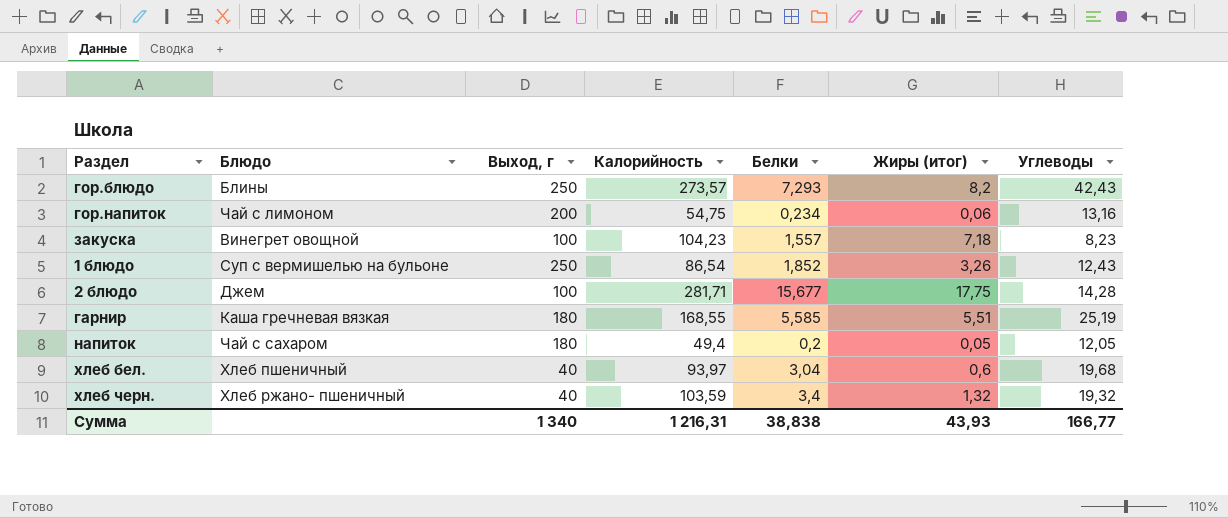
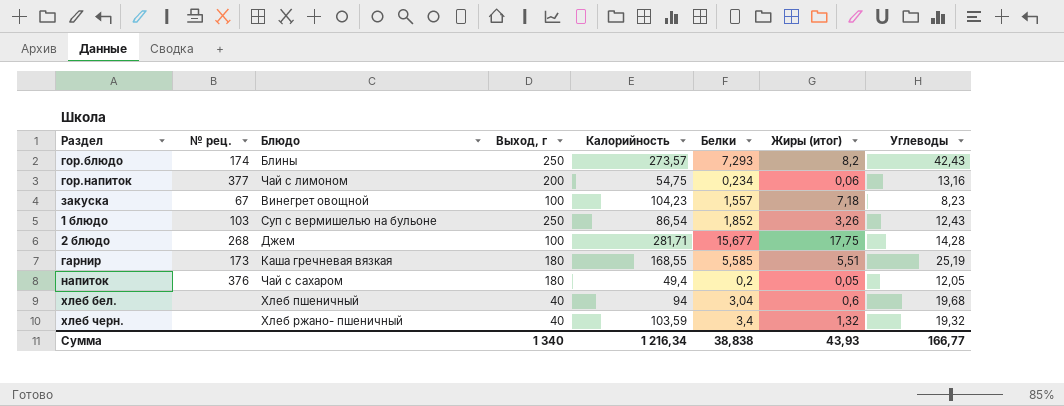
column № рец. | position: none -> 2
хлеб бел. | Калорийность: 93,97 -> 94
Сумма | Калорийность: 1 216,31 -> 1 216,34

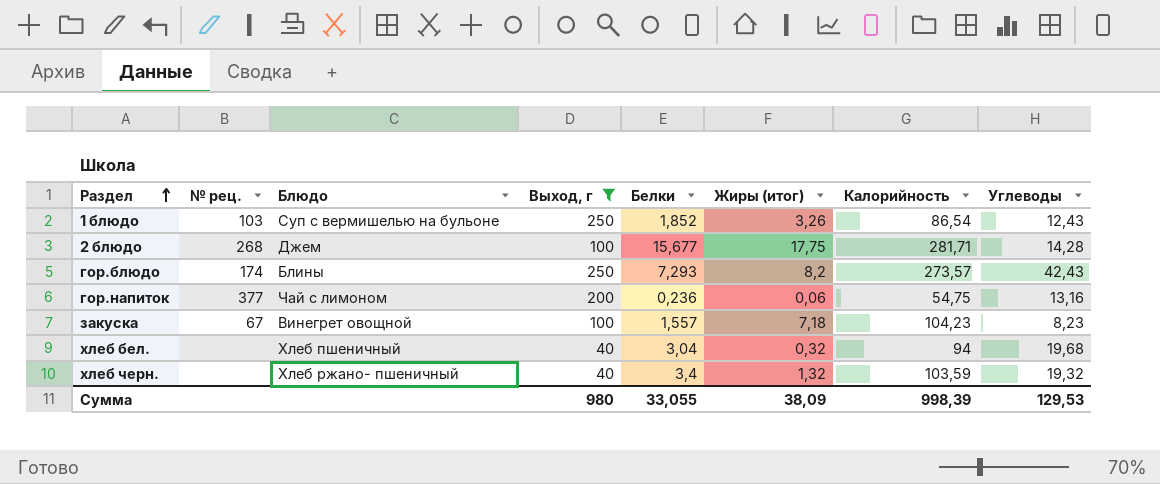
filter: none -> Выход, г != 180
row order: none -> Раздел ascending
column Калорийность | position: 5 -> 7
гор.напиток | Белки: 0,234 -> 0,236
хлеб бел. | Жиры (итог): 0,6 -> 0,32
Сумма | Выход, г: 1 340 -> 980
Сумма | Белки: 38,838 -> 33,055
Сумма | Жиры (итог): 43,93 -> 38,09
Сумма | Калорийность: 1 216,34 -> 998,39
Сумма | Углеводы: 166,77 -> 129,53

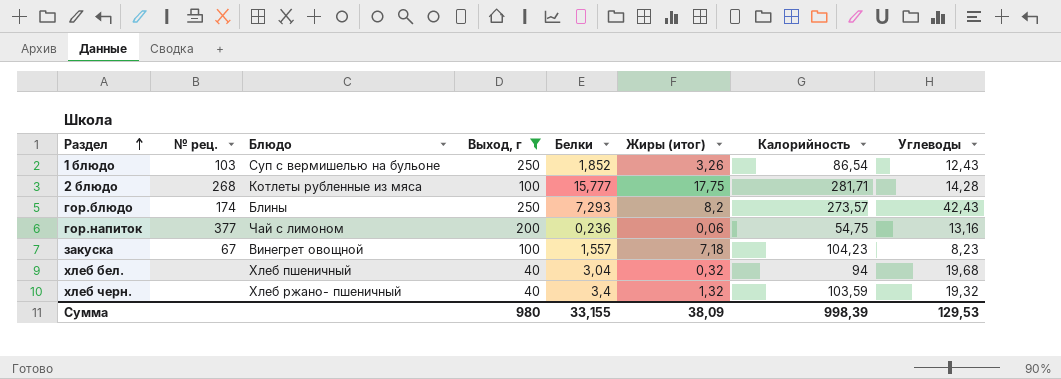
2 блюдо | Блюдо: Джем -> Котлеты рубленные из мяса
2 блюдо | Белки: 15,677 -> 15,777
Сумма | Белки: 33,055 -> 33,155

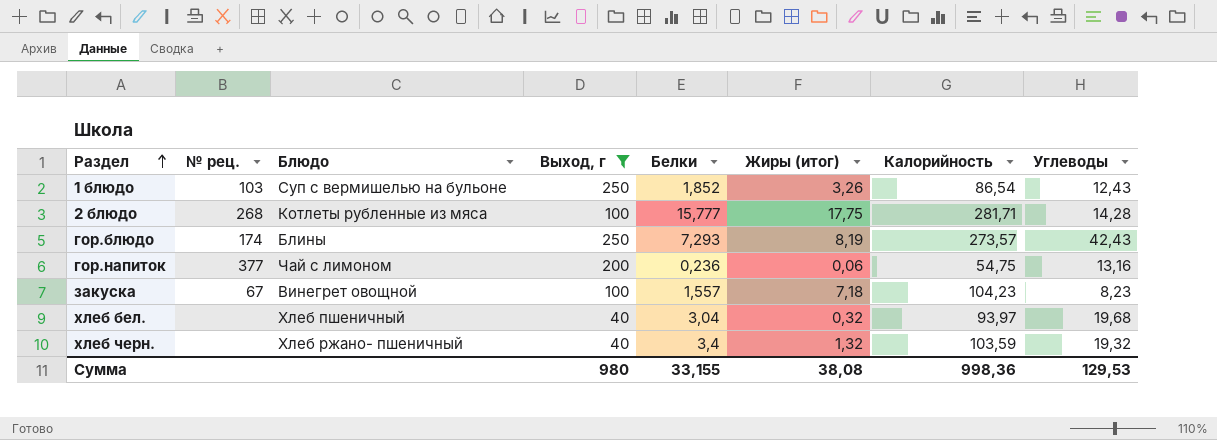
гор.блюдо | Жиры (итог): 8,2 -> 8,19
хлеб бел. | Калорийность: 94 -> 93,97
Сумма | Жиры (итог): 38,09 -> 38,08
Сумма | Калорийность: 998,39 -> 998,36

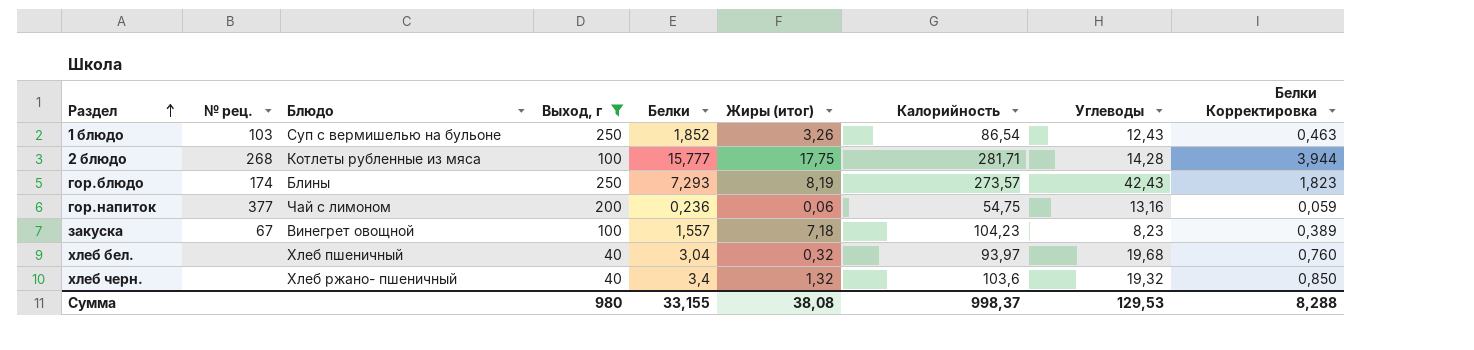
column Белки Корректировка | formula: none -> [Белки] * 0,25
хлеб черн. | Калорийность: 103,59 -> 103,6
Сумма | Калорийность: 998,36 -> 998,37

